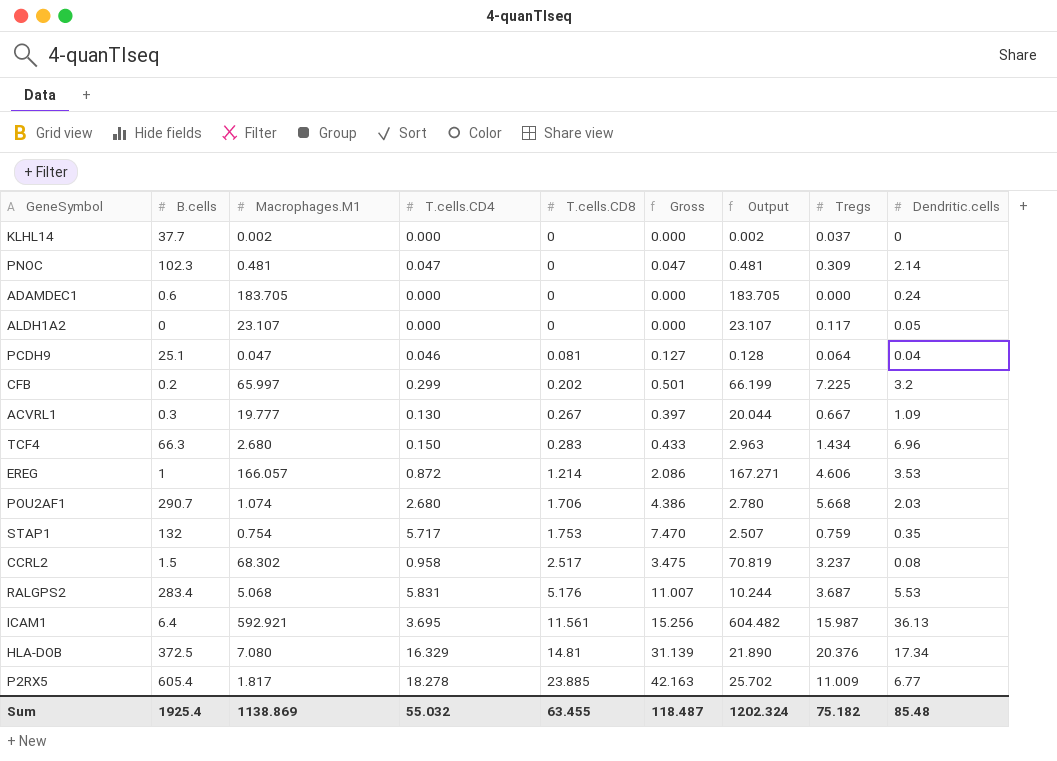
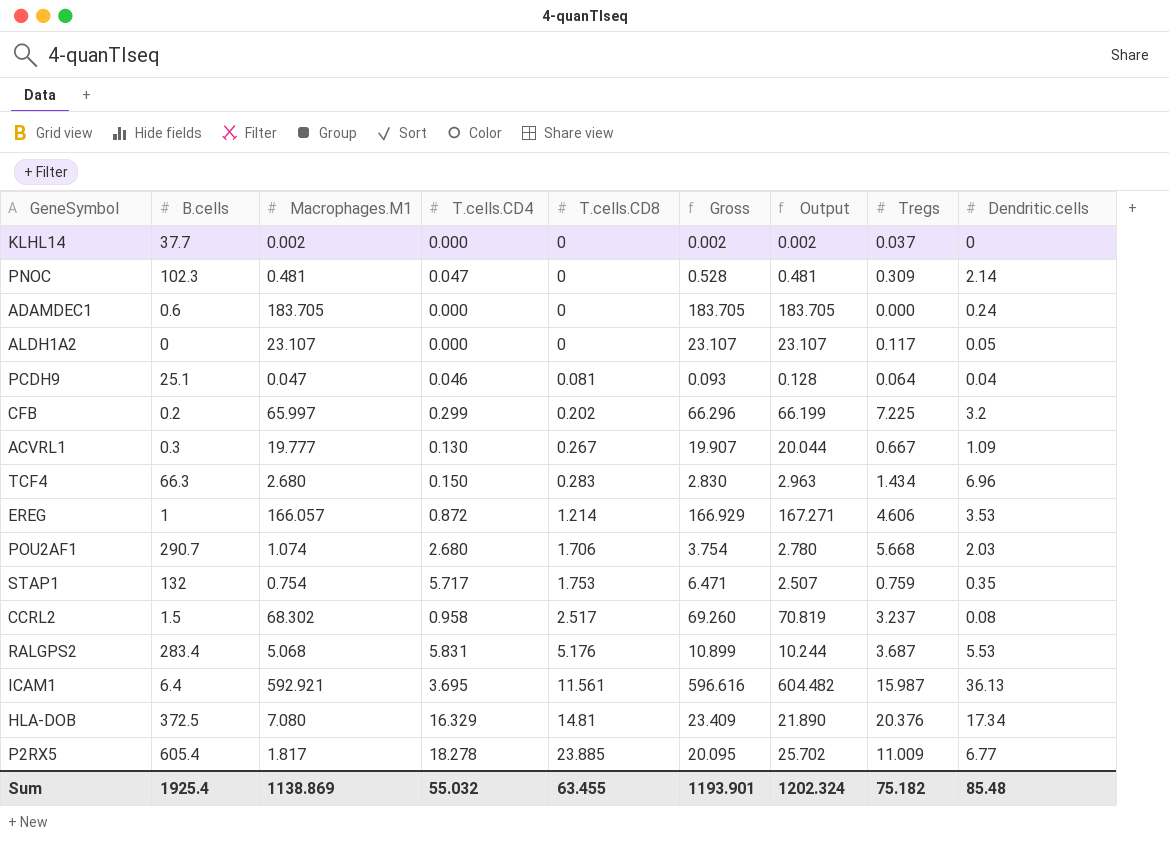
column Gross | formula: [T.cells.CD4] + [T.cells.CD8] -> [Macrophages.M1] + [T.cells.CD4]
Sum | Gross: 118.487 -> 1193.901

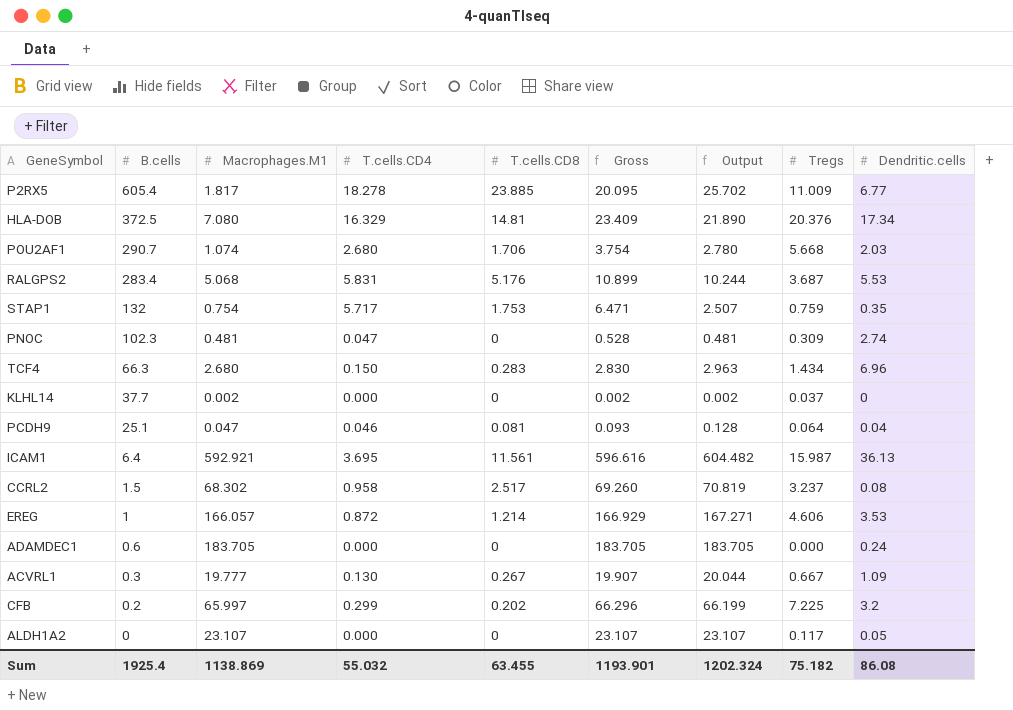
row order: T.cells.CD8 ascending -> B.cells descending
PNOC | Dendritic.cells: 2.14 -> 2.74
Sum | Dendritic.cells: 85.48 -> 86.08

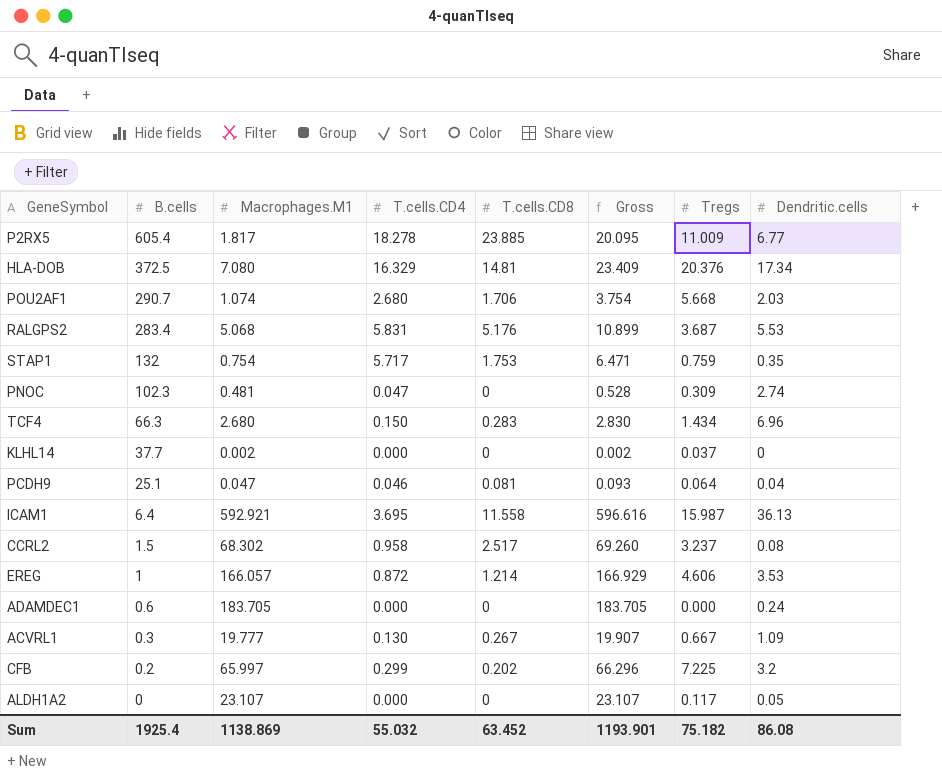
column Output | formula: [Macrophages.M1] + [T.cells.CD8] -> none
ICAM1 | T.cells.CD8: 11.561 -> 11.558
Sum | T.cells.CD8: 63.455 -> 63.452

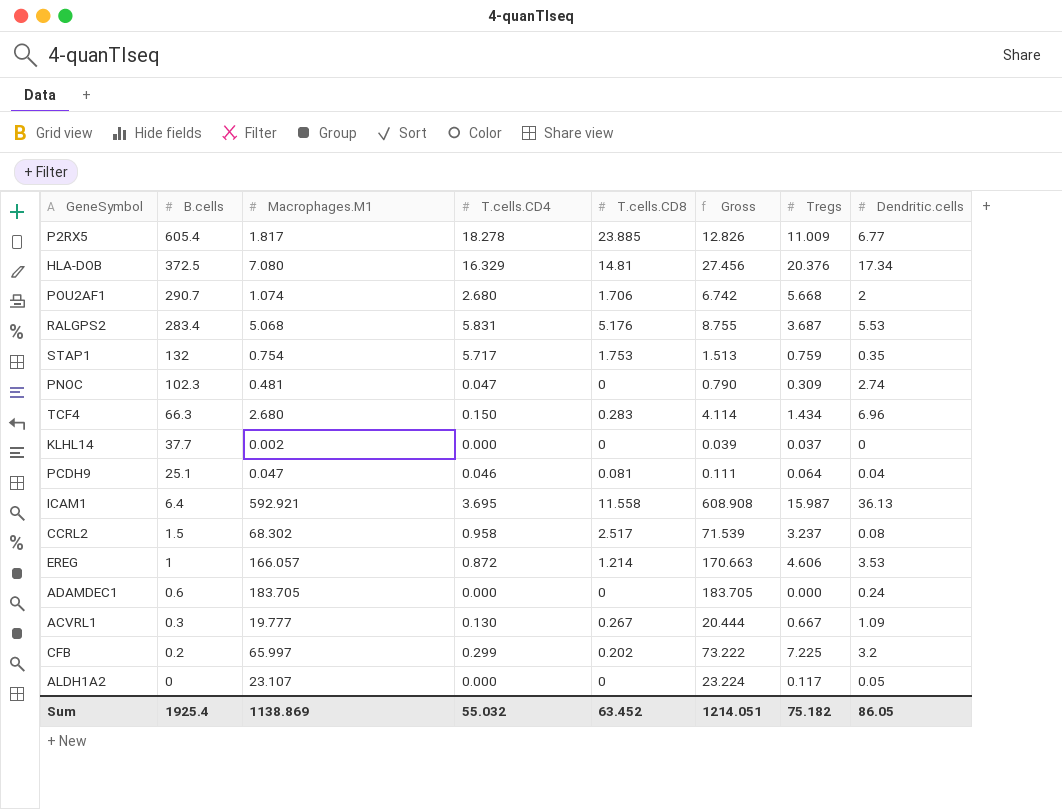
column Gross | formula: [Macrophages.M1] + [T.cells.CD4] -> [Macrophages.M1] + [Tregs]
POU2AF1 | Dendritic.cells: 2.03 -> 2
Sum | Gross: 1193.901 -> 1214.051
Sum | Dendritic.cells: 86.08 -> 86.05

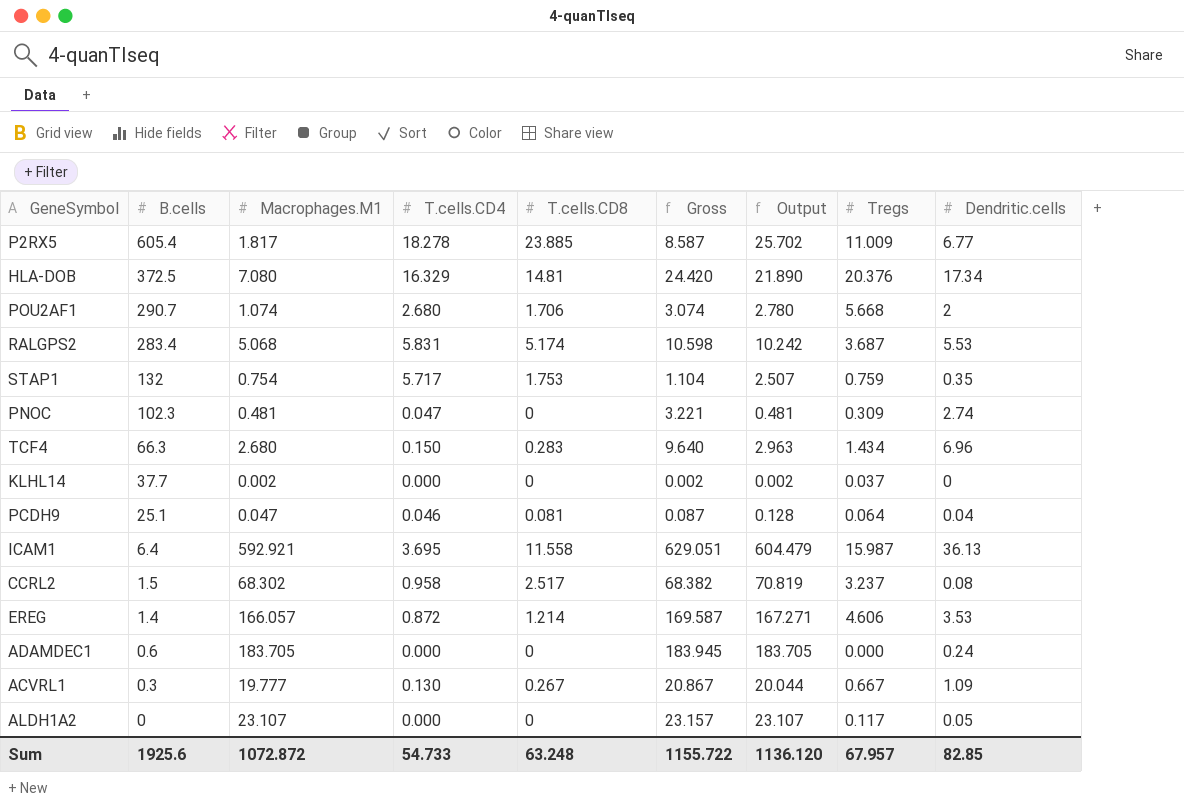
column Gross | formula: [Macrophages.M1] + [Tregs] -> [Macrophages.M1] + [Dendritic.cells]
column Output | formula: none -> [Macrophages.M1] + [T.cells.CD8]
row CFB: 0.2 | 65.997 | 0.299 | 0.202 | 73.222 | 7.225 | 3.2 -> none
RALGPS2 | T.cells.CD8: 5.176 -> 5.174
EREG | B.cells: 1 -> 1.4
Sum | B.cells: 1925.4 -> 1925.6
Sum | Macrophages.M1: 1138.869 -> 1072.872
Sum | T.cells.CD4: 55.032 -> 54.733
Sum | T.cells.CD8: 63.452 -> 63.248
Sum | Gross: 1214.051 -> 1155.722
Sum | Tregs: 75.182 -> 67.957
Sum | Dendritic.cells: 86.05 -> 82.85

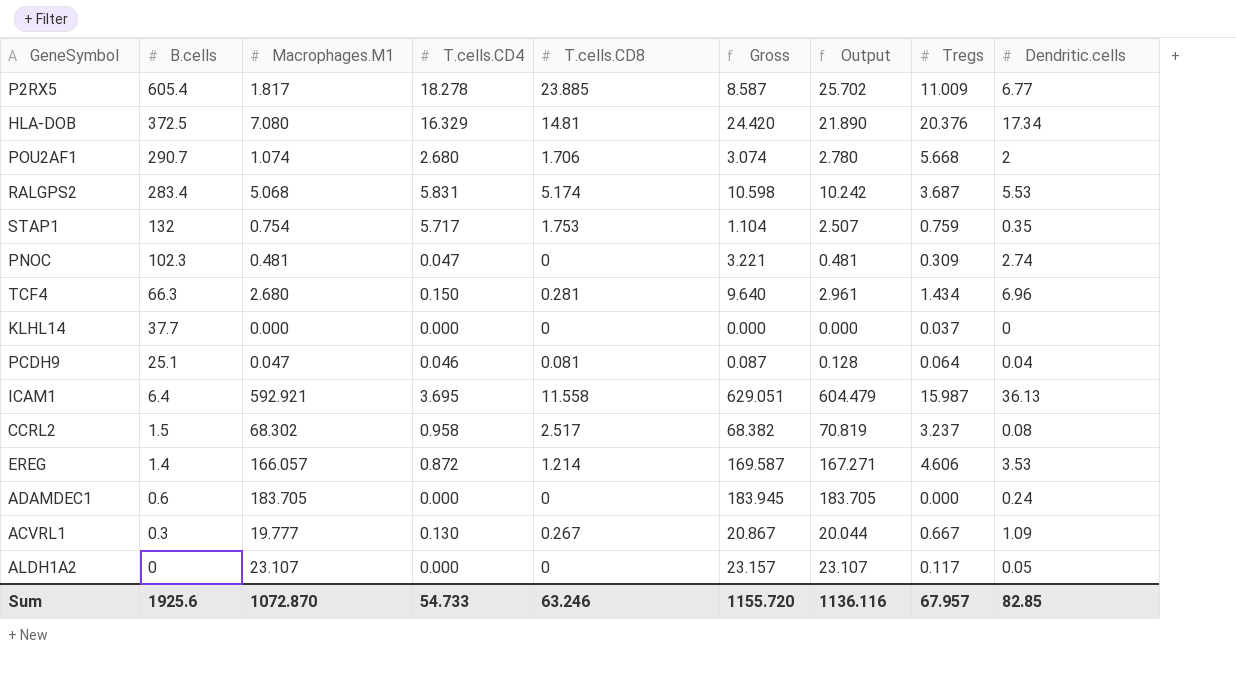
TCF4 | T.cells.CD8: 0.283 -> 0.281
TCF4 | Output: 2.963 -> 2.961
KLHL14 | Macrophages.M1: 0.002 -> 0.000
KLHL14 | Gross: 0.002 -> 0.000
KLHL14 | Output: 0.002 -> 0.000
Sum | Macrophages.M1: 1072.872 -> 1072.870
Sum | T.cells.CD8: 63.248 -> 63.246
Sum | Gross: 1155.722 -> 1155.720
Sum | Output: 1136.120 -> 1136.116

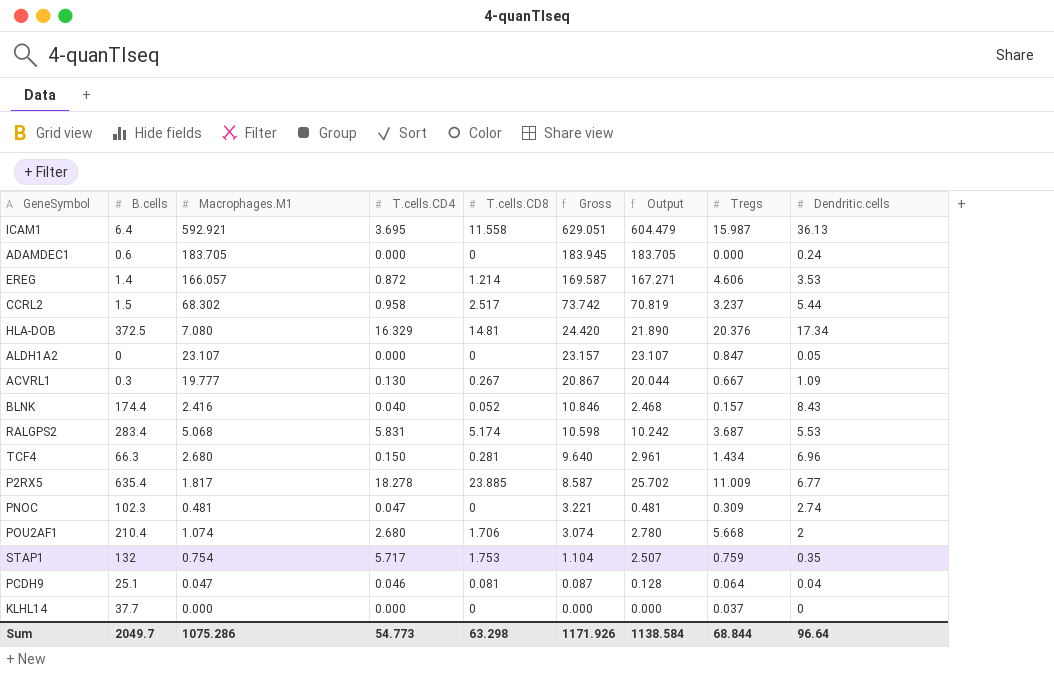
row order: B.cells descending -> Gross descending
CCRL2 | Gross: 68.382 -> 73.742
CCRL2 | Dendritic.cells: 0.08 -> 5.44
ALDH1A2 | Tregs: 0.117 -> 0.847
row BLNK: none -> 174.4 | 2.416 | 0.040 | 0.052 | 10.846 | 2.468 | 0.157 | 8.43
P2RX5 | B.cells: 605.4 -> 635.4
POU2AF1 | B.cells: 290.7 -> 210.4
Sum | B.cells: 1925.6 -> 2049.7
Sum | Macrophages.M1: 1072.870 -> 1075.286
Sum | T.cells.CD4: 54.733 -> 54.773
Sum | T.cells.CD8: 63.246 -> 63.298
Sum | Gross: 1155.720 -> 1171.926
Sum | Output: 1136.116 -> 1138.584
Sum | Tregs: 67.957 -> 68.844
Sum | Dendritic.cells: 82.85 -> 96.64

